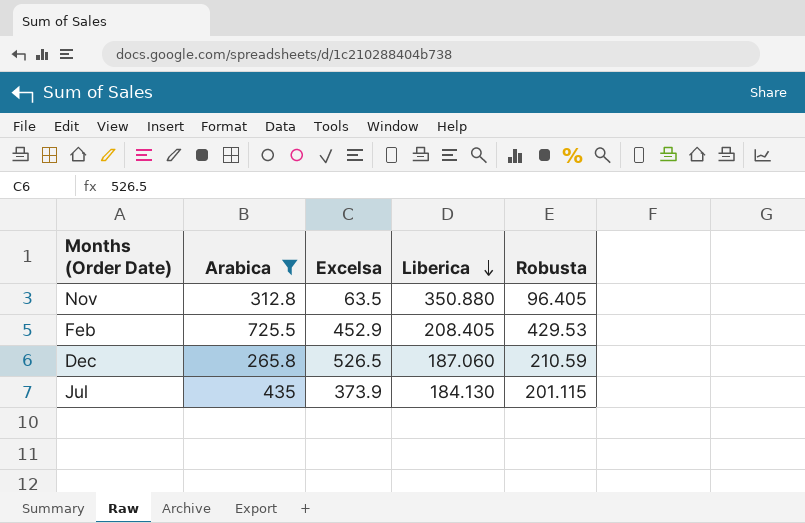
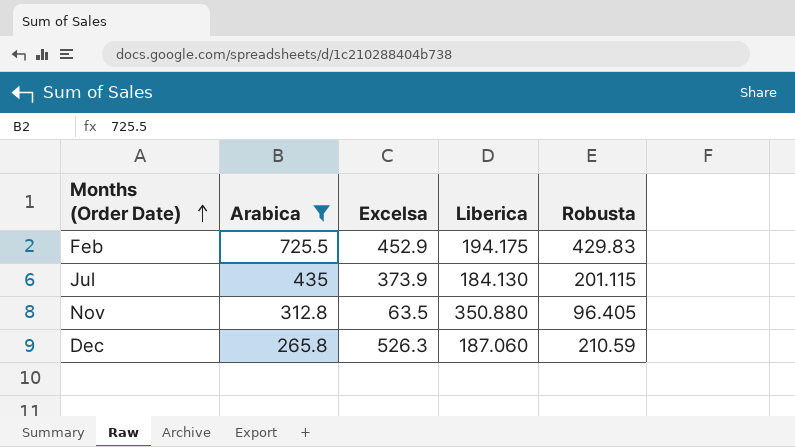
row order: Liberica descending -> Months (Order Date) ascending
Feb | Liberica: 208.405 -> 194.175
Feb | Robusta: 429.53 -> 429.83
Dec | Excelsa: 526.5 -> 526.3

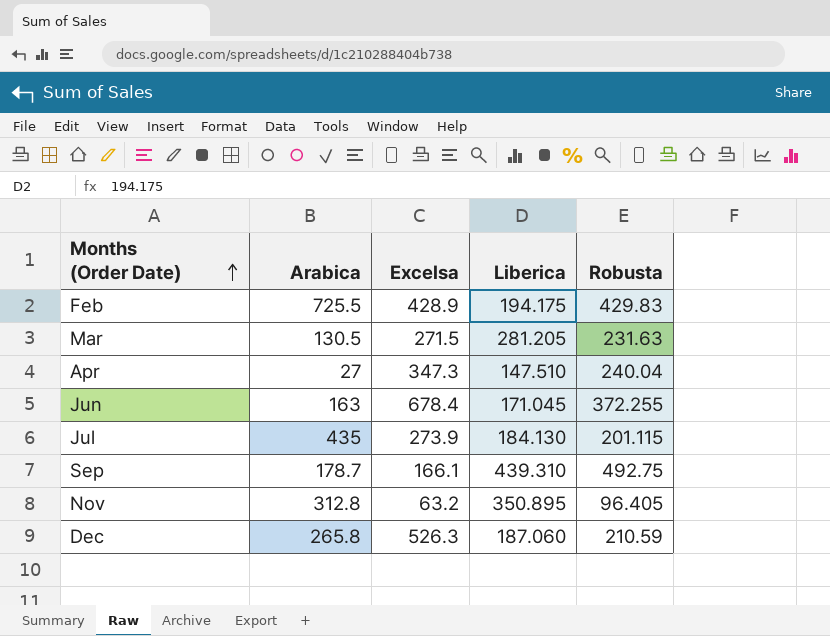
filter: Arabica >= 265.8 -> none
Feb | Excelsa: 452.9 -> 428.9
Jul | Excelsa: 373.9 -> 273.9
Nov | Excelsa: 63.5 -> 63.2
Nov | Liberica: 350.880 -> 350.895

